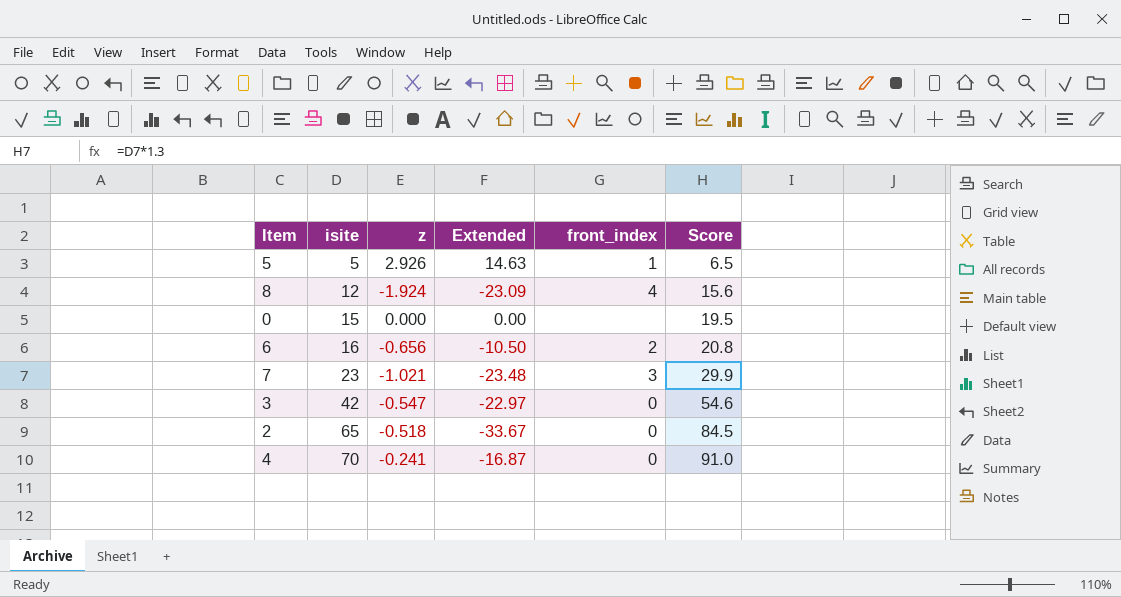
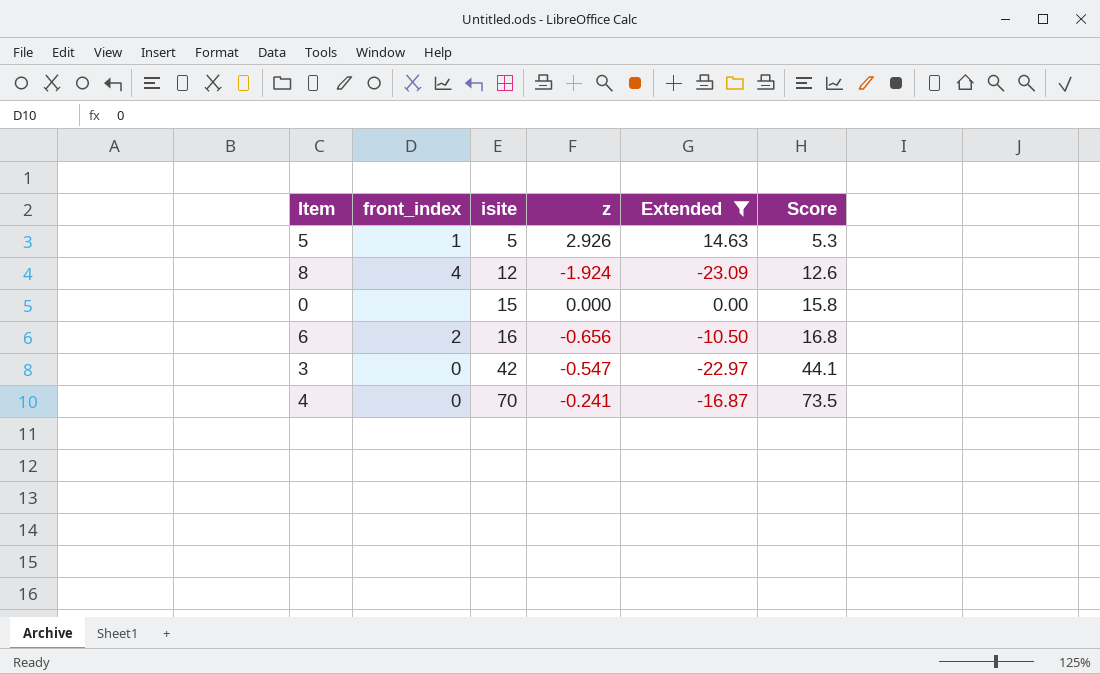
filter: none -> Extended >= -23.09
column front_index | position: 5 -> 2
column Score | formula: [isite] * 1.3 -> [isite] * 1.05

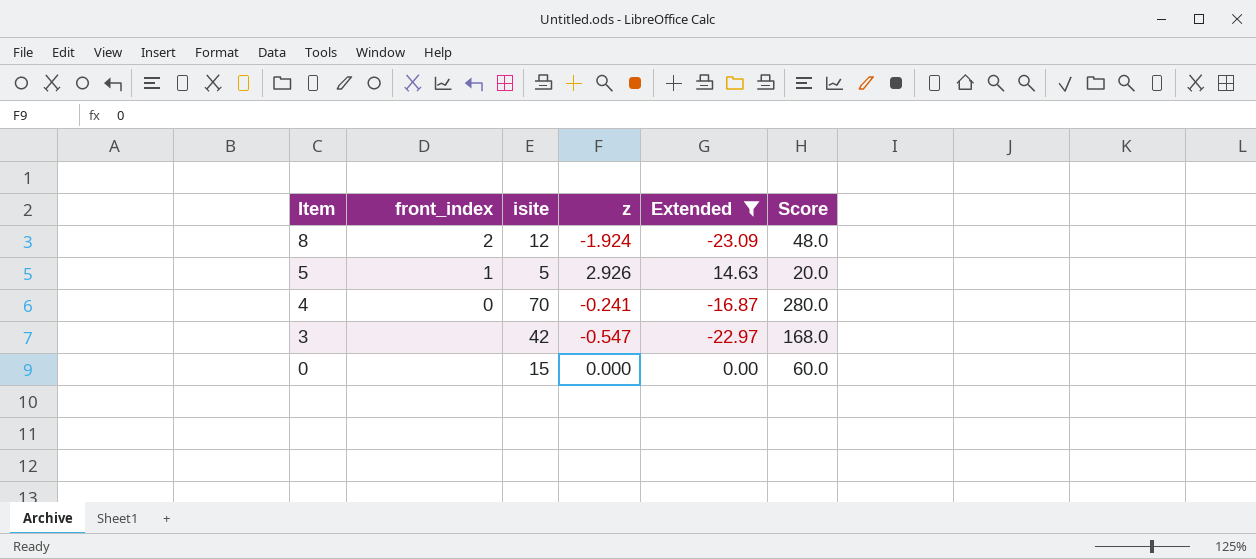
row order: isite ascending -> Item descending
column Score | formula: [isite] * 1.05 -> [isite] * 4
row 6: 2 | 16 | -0.656 | -10.50 | 16.8 -> none
8 | front_index: 4 -> 2
3 | front_index: 0 -> none

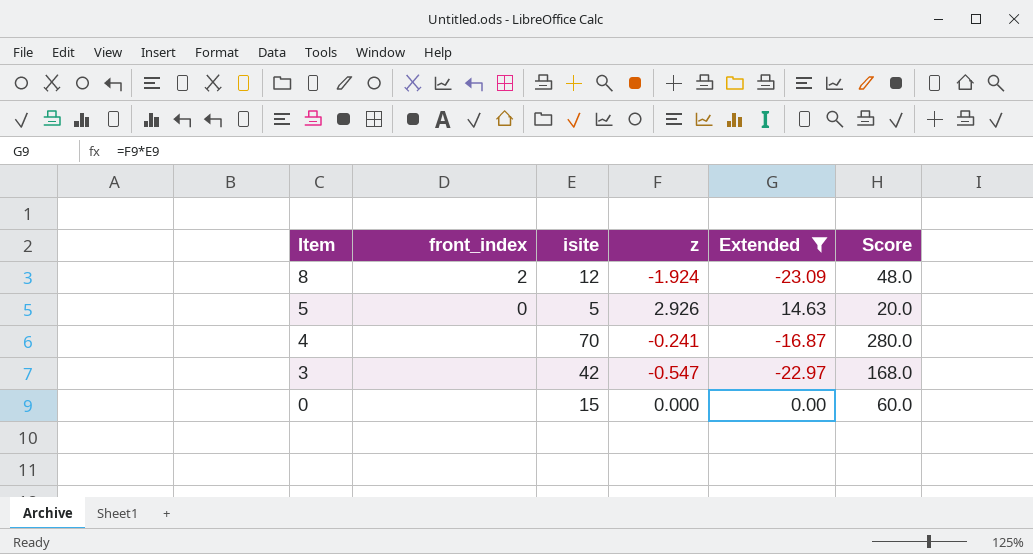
5 | front_index: 1 -> 0
4 | front_index: 0 -> none

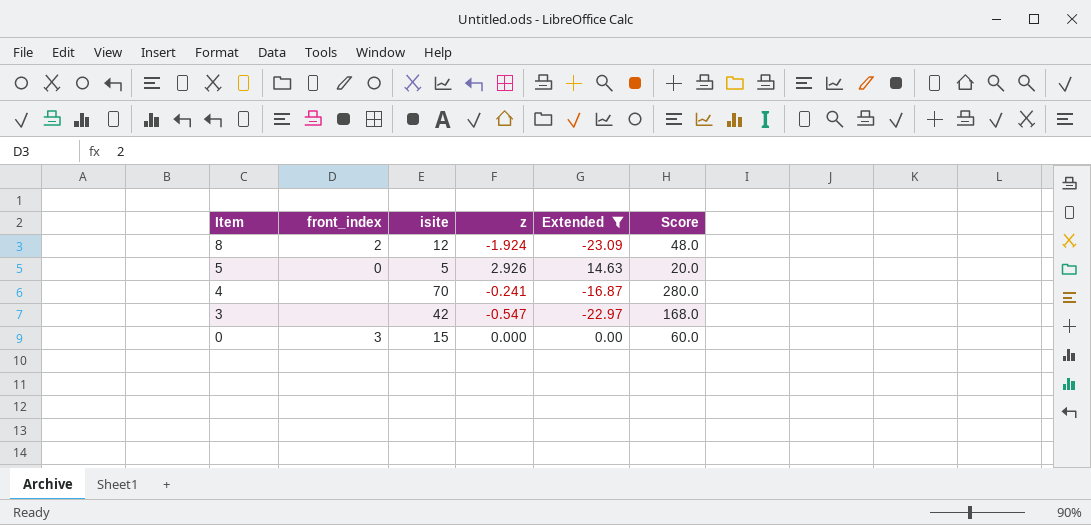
0 | front_index: none -> 3

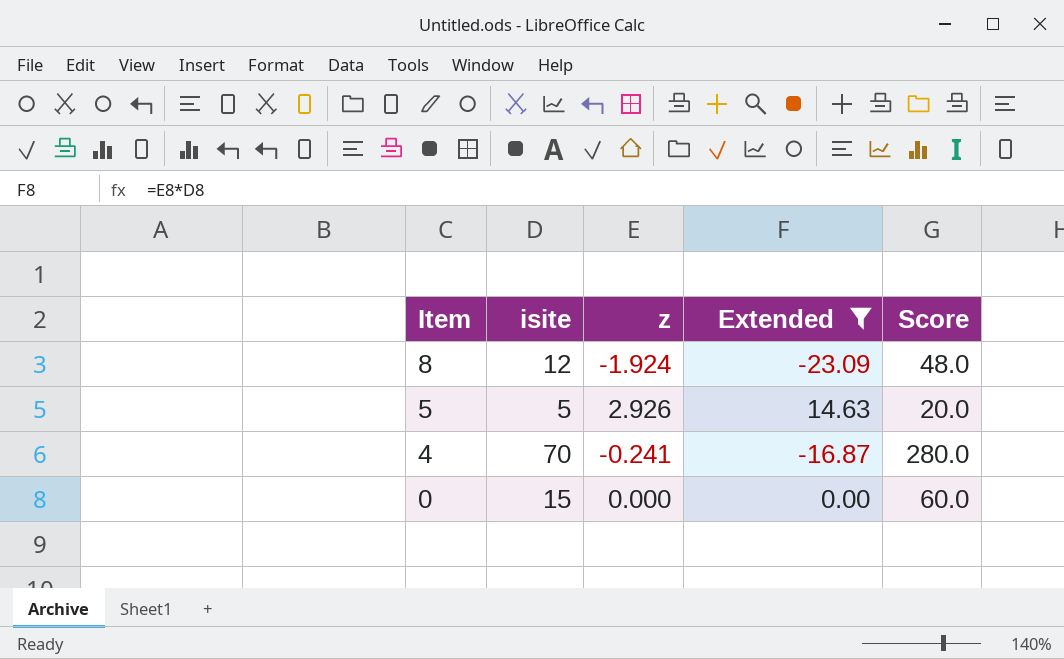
column front_index | position: 2 -> none
row 3: none | 42 | -0.547 | -22.97 | 168.0 -> none

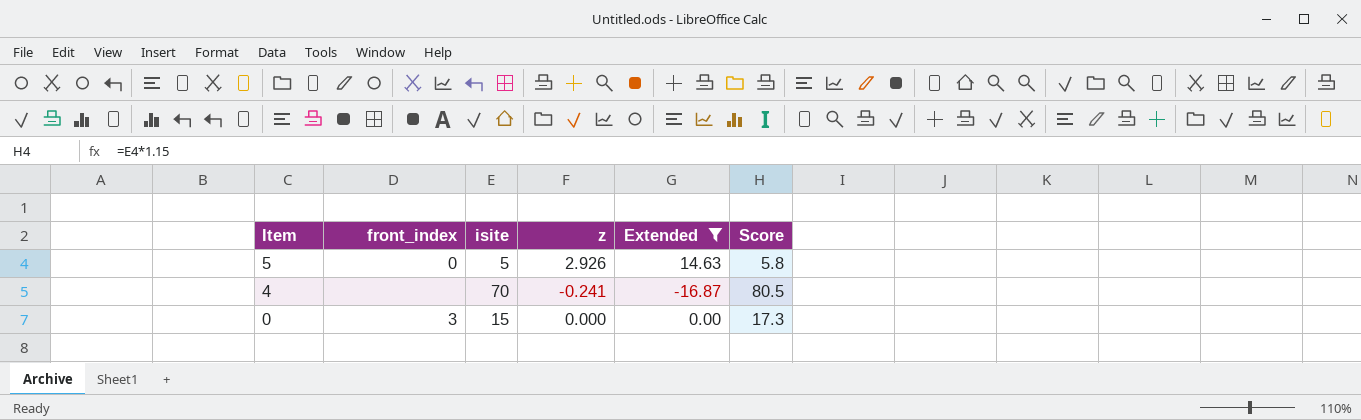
column front_index | position: none -> 2
column Score | formula: [isite] * 4 -> [isite] * 1.15
row 8: 12 | -1.924 | -23.09 | 48.0 -> none

